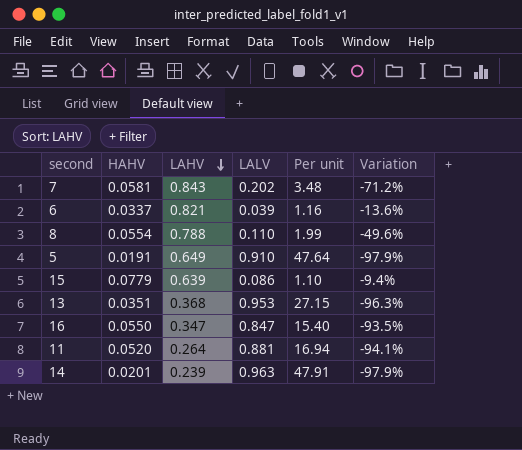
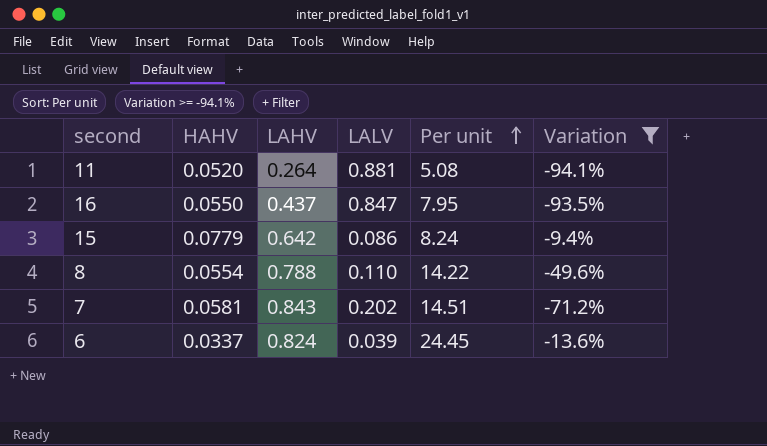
filter: none -> Variation >= -94.1%
row order: LAHV descending -> Per unit ascending
column Per unit | formula: [LALV] / [HAHV] -> [LAHV] / [HAHV]
16 | LAHV: 0.347 -> 0.437
15 | LAHV: 0.639 -> 0.642
6 | LAHV: 0.821 -> 0.824

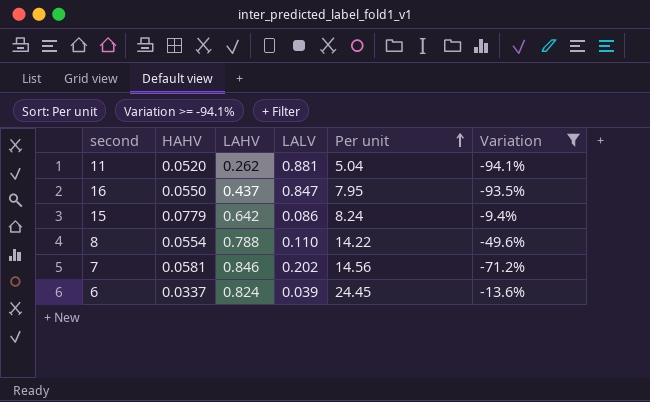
11 | LAHV: 0.264 -> 0.262
11 | Per unit: 5.08 -> 5.04
7 | LAHV: 0.843 -> 0.846
7 | Per unit: 14.51 -> 14.56

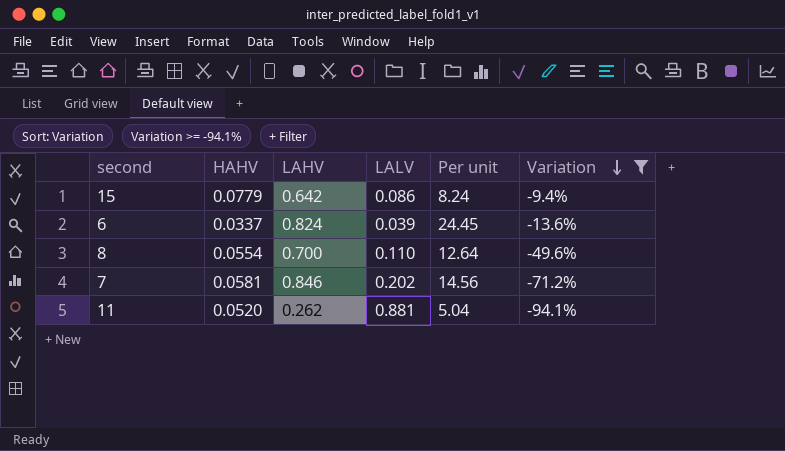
row order: Per unit ascending -> Variation descending
row 16: 0.0550 | 0.437 | 0.847 | 7.95 | -93.5% -> none
8 | LAHV: 0.788 -> 0.700
8 | Per unit: 14.22 -> 12.64

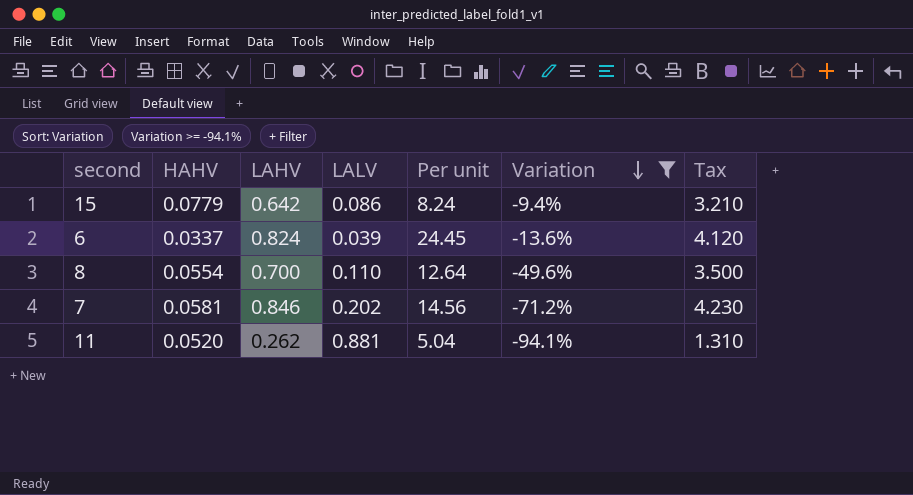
column Tax | formula: none -> [LAHV] * 5

